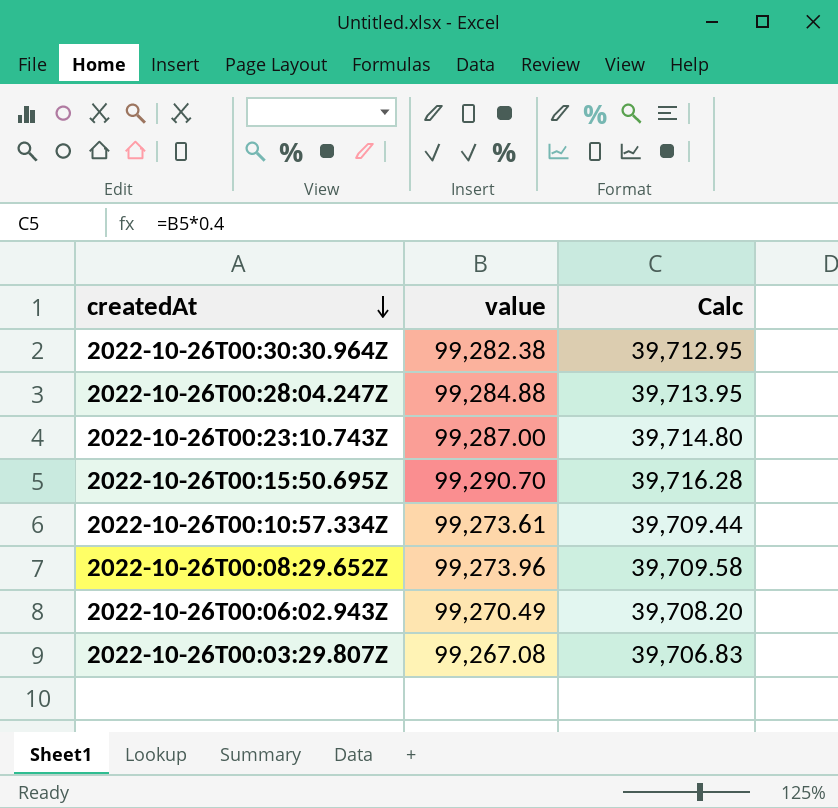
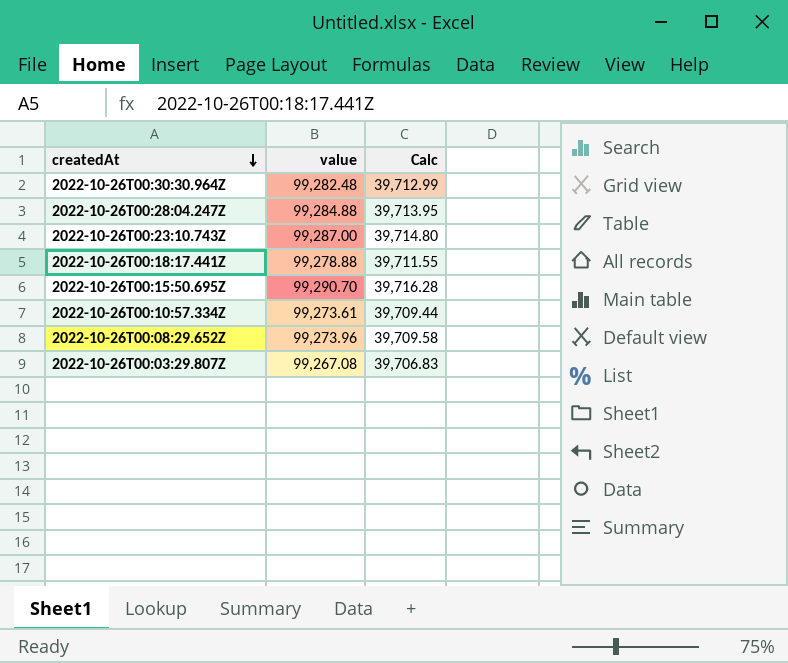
row 2022-10-26T00:06:02.943Z: 99,270.49 | 39,708.20 -> none
2022-10-26T00:30:30.964Z | value: 99,282.38 -> 99,282.48
2022-10-26T00:30:30.964Z | Calc: 39,712.95 -> 39,712.99
row 2022-10-26T00:18:17.441Z: none -> 99,278.88 | 39,711.55

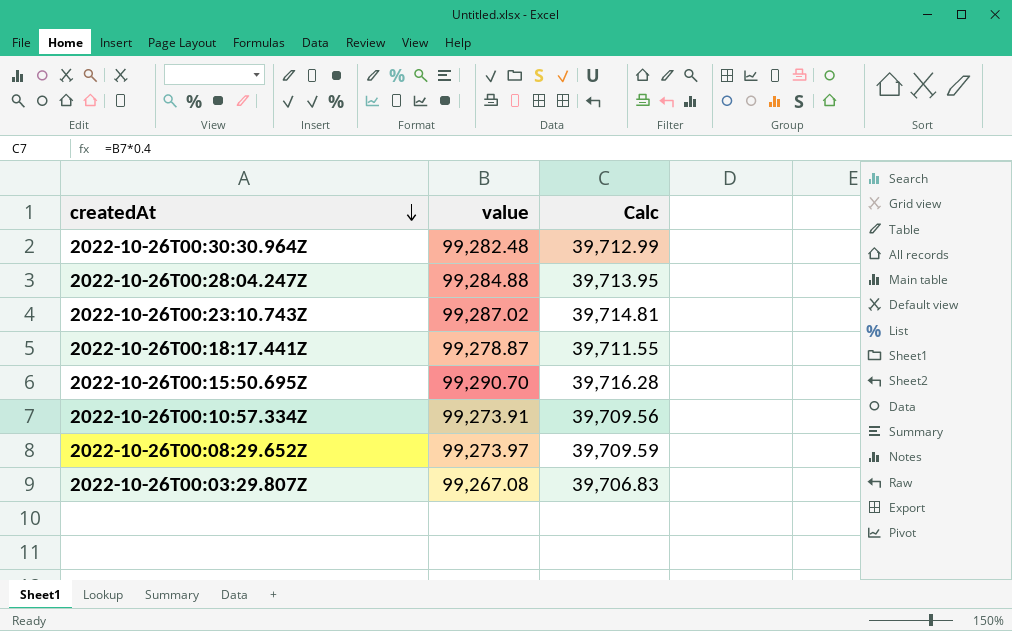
2022-10-26T00:23:10.743Z | value: 99,287.00 -> 99,287.02
2022-10-26T00:23:10.743Z | Calc: 39,714.80 -> 39,714.81
2022-10-26T00:18:17.441Z | value: 99,278.88 -> 99,278.87
2022-10-26T00:10:57.334Z | value: 99,273.61 -> 99,273.91
2022-10-26T00:10:57.334Z | Calc: 39,709.44 -> 39,709.56
2022-10-26T00:08:29.652Z | value: 99,273.96 -> 99,273.97
2022-10-26T00:08:29.652Z | Calc: 39,709.58 -> 39,709.59

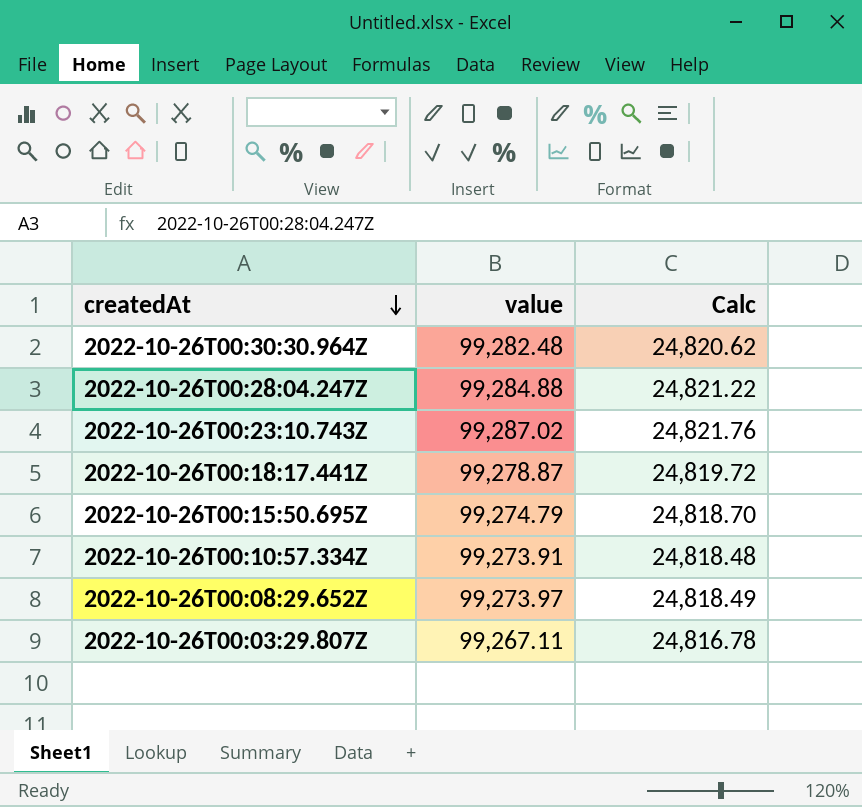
column Calc | formula: [value] * 0.4 -> [value] * 0.25
2022-10-26T00:15:50.695Z | value: 99,290.70 -> 99,274.79
2022-10-26T00:03:29.807Z | value: 99,267.08 -> 99,267.11

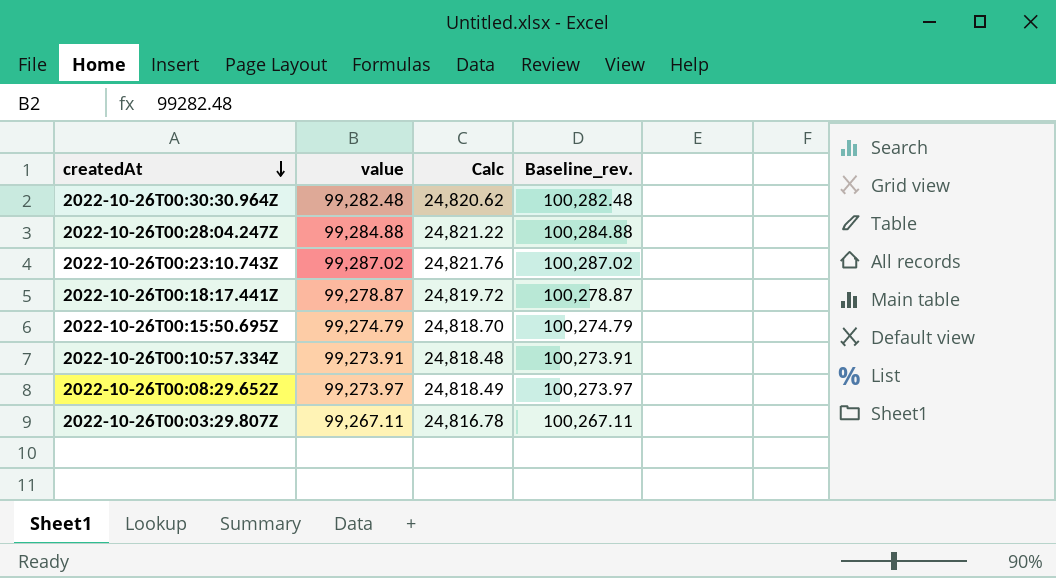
column Baseline_rev. | formula: none -> [value] + 1000

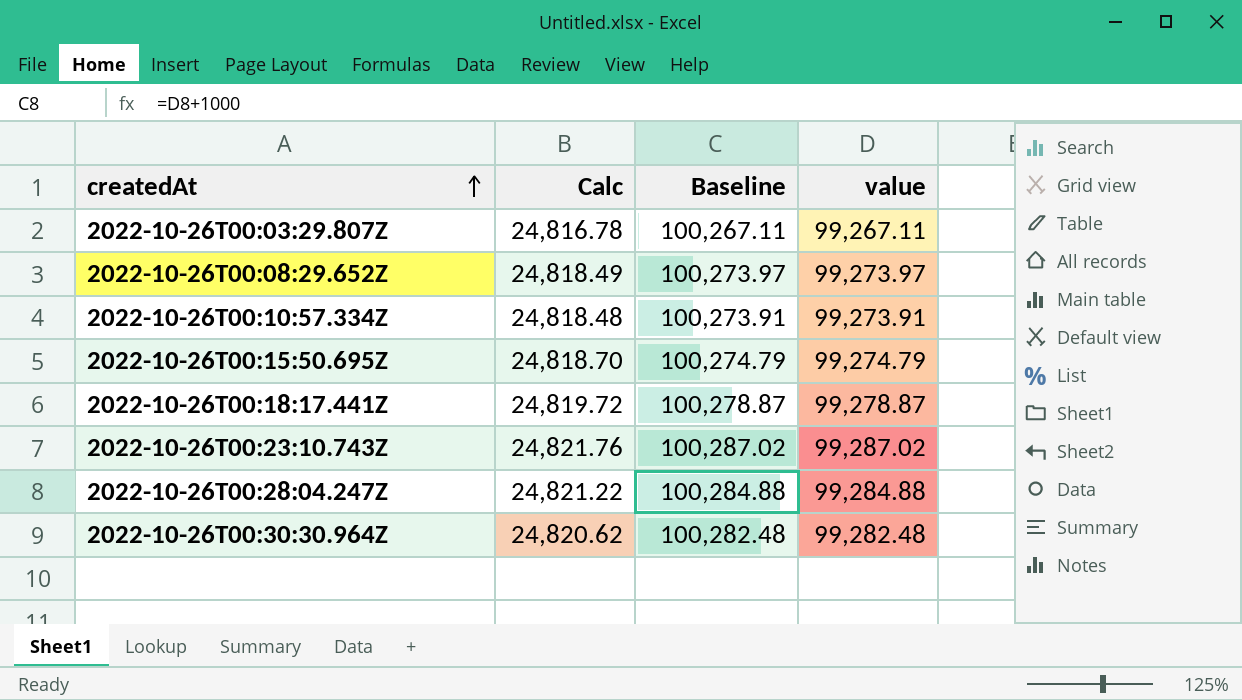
row order: createdAt descending -> createdAt ascending
column name: Baseline_rev. -> Baseline
column value | position: 2 -> 4

